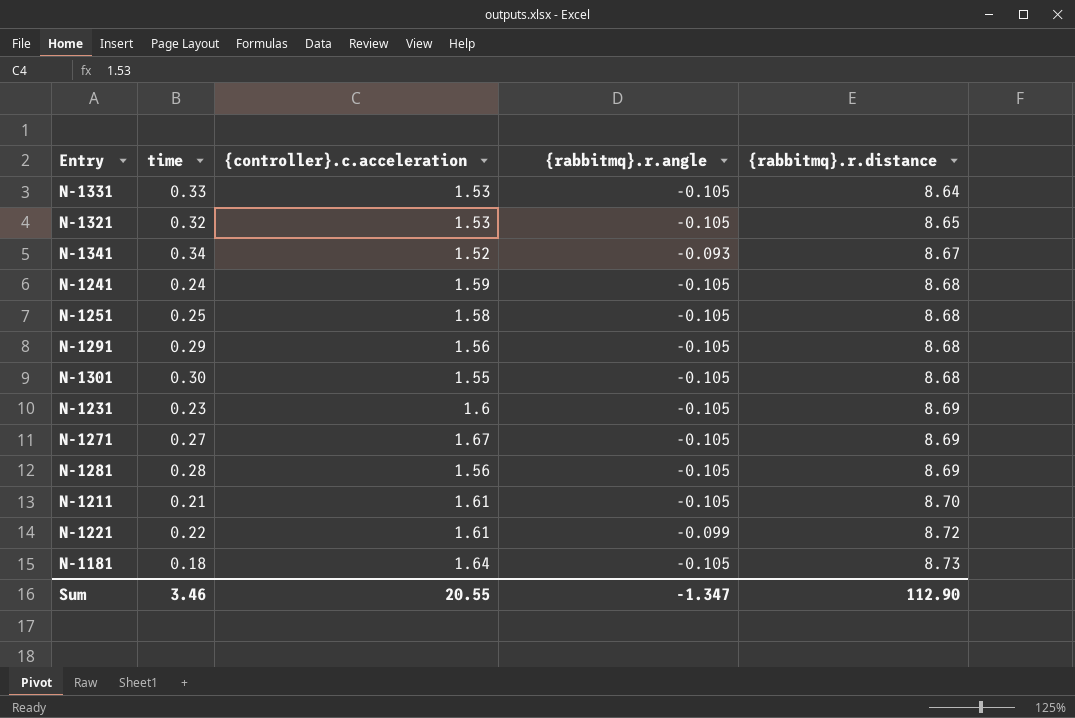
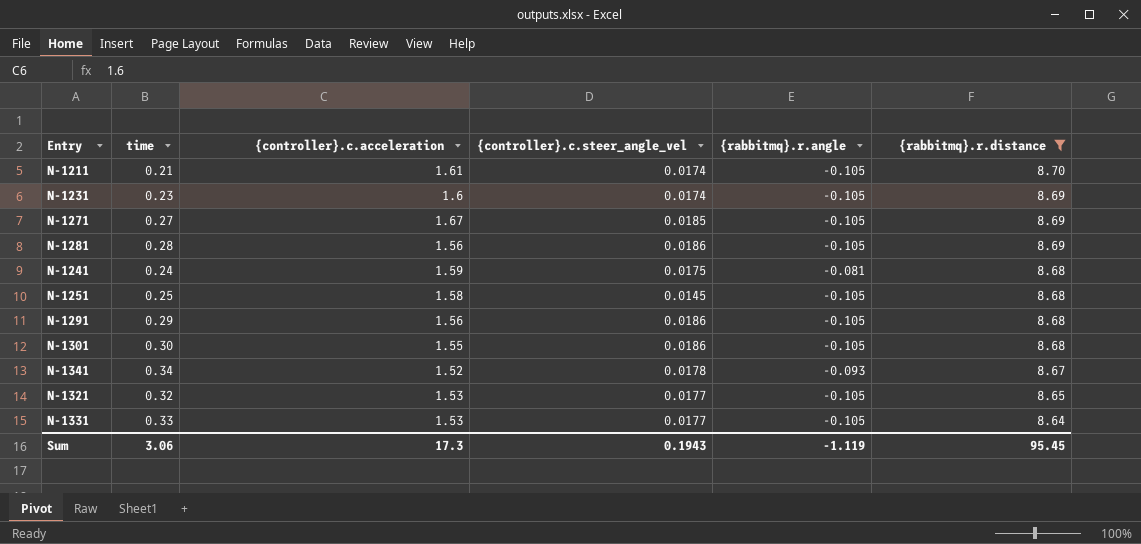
filter: none -> {rabbitmq}.r.distance <= 8.70
row order: {rabbitmq}.r.distance ascending -> {rabbitmq}.r.distance descending
column {controller}.c.steer_angle_vel | position: none -> 4
N-1241 | {rabbitmq}.r.angle: -0.105 -> -0.081
Sum | time: 3.46 -> 3.06
Sum | {controller}.c.acceleration: 20.55 -> 17.3
Sum | {rabbitmq}.r.angle: -1.347 -> -1.119
Sum | {rabbitmq}.r.distance: 112.90 -> 95.45

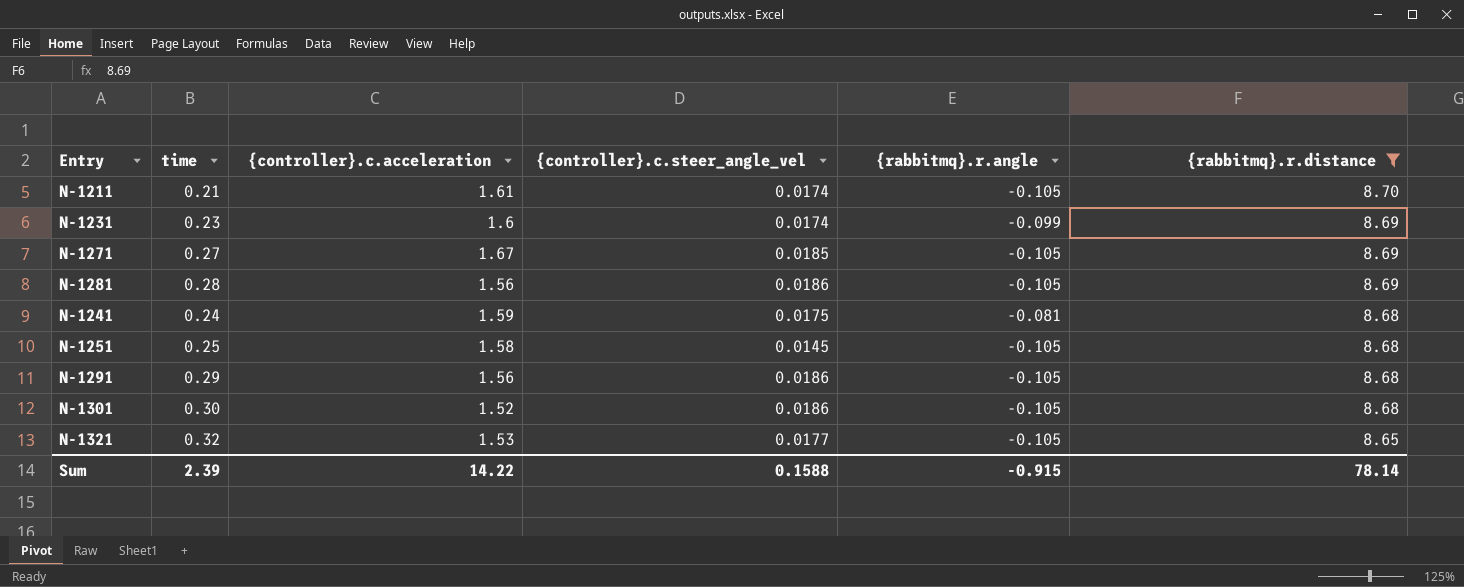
row N-1341: 0.34 | 1.52 | 0.0178 | -0.093 | 8.67 -> none
row N-1331: 0.33 | 1.53 | 0.0177 | -0.105 | 8.64 -> none
N-1231 | {rabbitmq}.r.angle: -0.105 -> -0.099
N-1301 | {controller}.c.acceleration: 1.55 -> 1.52
Sum | time: 3.06 -> 2.39
Sum | {controller}.c.acceleration: 17.3 -> 14.22
Sum | {controller}.c.steer_angle_vel: 0.1943 -> 0.1588
Sum | {rabbitmq}.r.angle: -1.119 -> -0.915
Sum | {rabbitmq}.r.distance: 95.45 -> 78.14

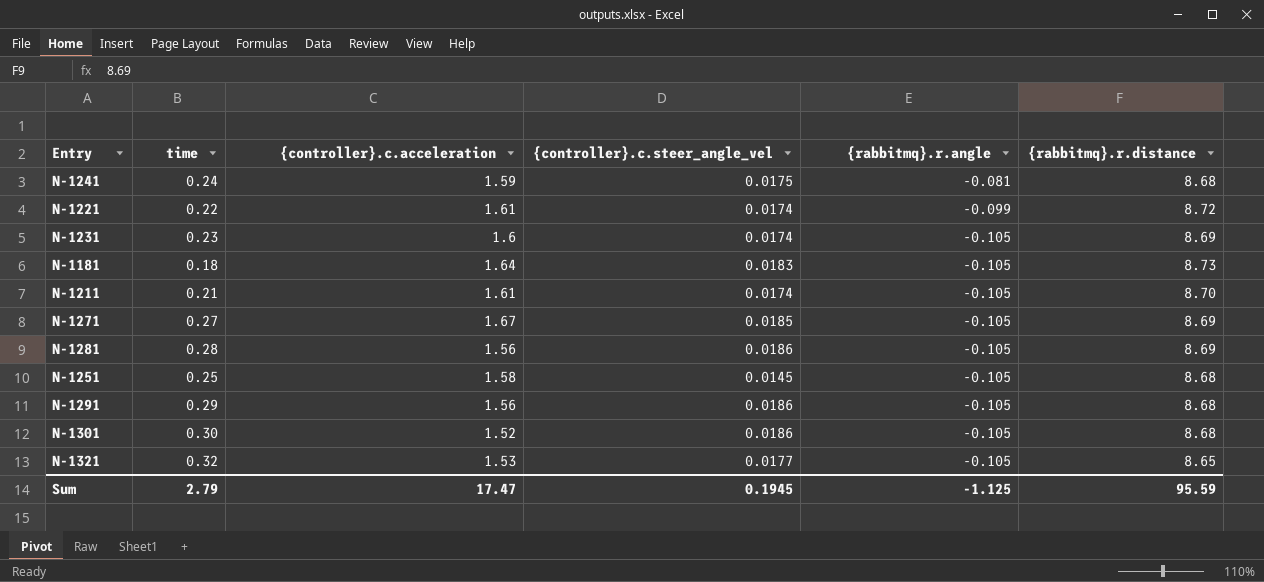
filter: {rabbitmq}.r.distance <= 8.70 -> none
row order: {rabbitmq}.r.distance descending -> {rabbitmq}.r.angle descending
N-1231 | {rabbitmq}.r.angle: -0.099 -> -0.105
Sum | time: 2.39 -> 2.79
Sum | {controller}.c.acceleration: 14.22 -> 17.47
Sum | {controller}.c.steer_angle_vel: 0.1588 -> 0.1945
Sum | {rabbitmq}.r.angle: -0.915 -> -1.125
Sum | {rabbitmq}.r.distance: 78.14 -> 95.59

